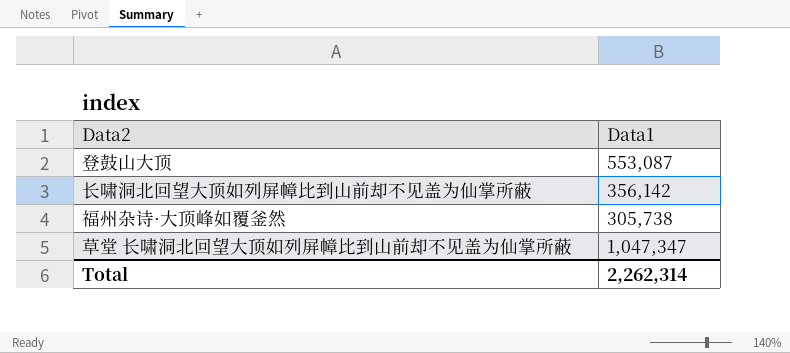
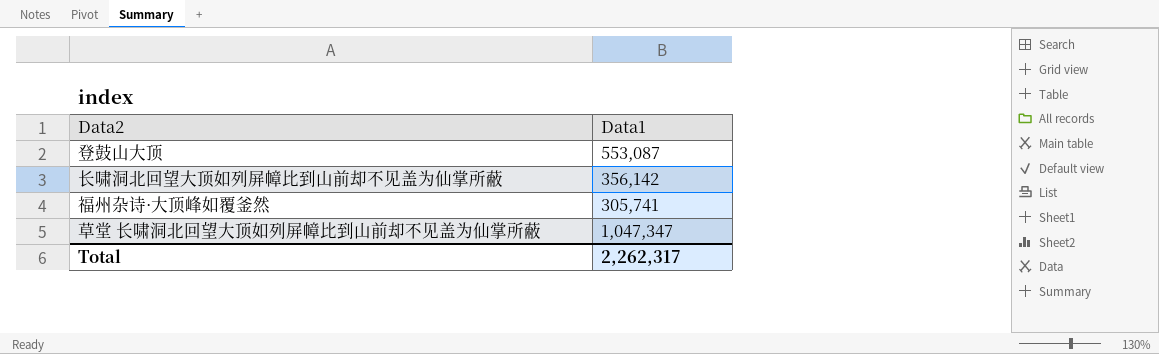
福州杂诗·大顶峰如覆釜然 | Data1: 305,738 -> 305,741
Total | Data1: 2,262,314 -> 2,262,317

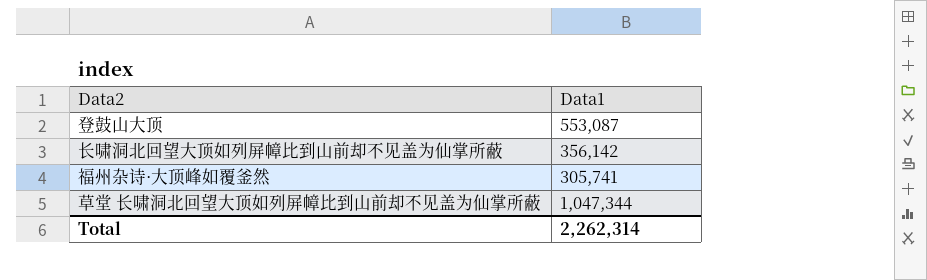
草堂 长啸洞北回望大顶如列屏幛比到山前却不见盖为仙掌所蔽 | Data1: 1,047,347 -> 1,047,344
Total | Data1: 2,262,317 -> 2,262,314

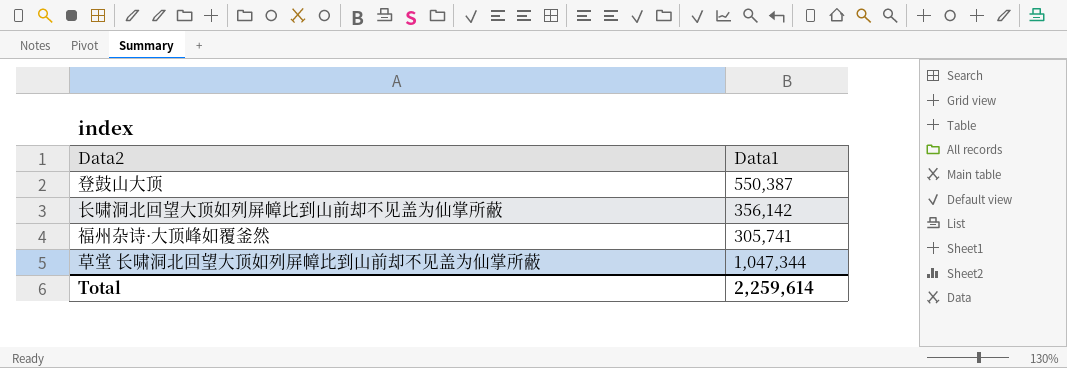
登鼓山大顶 | Data1: 553,087 -> 550,387
Total | Data1: 2,262,314 -> 2,259,614

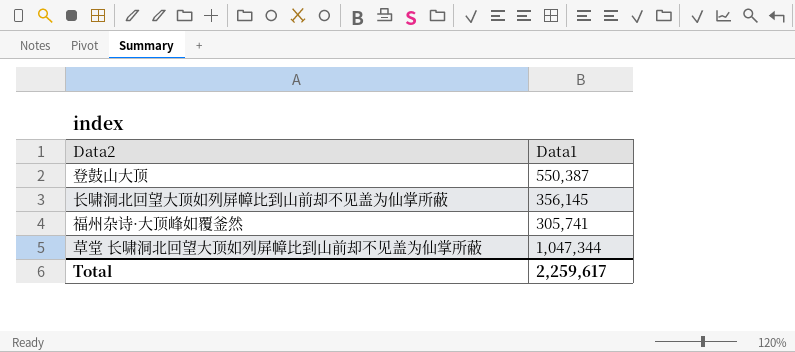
长啸洞北回望大顶如列屏幛比到山前却不见盖为仙掌所蔽 | Data1: 356,142 -> 356,145
Total | Data1: 2,259,614 -> 2,259,617

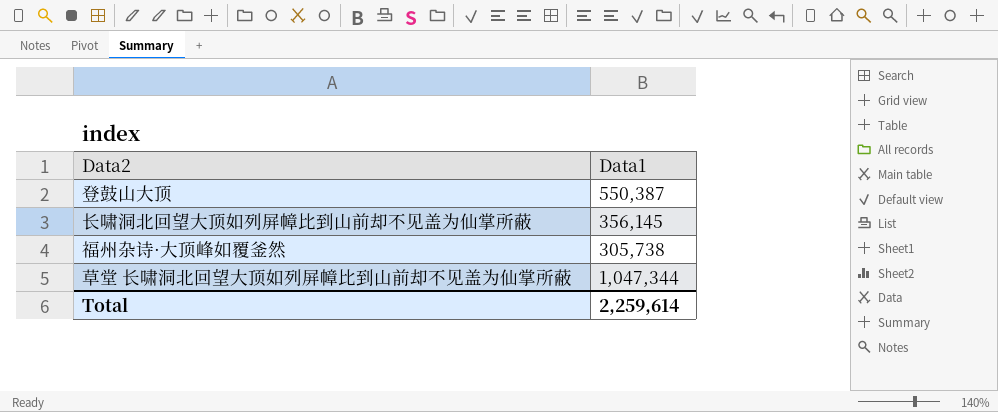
福州杂诗·大顶峰如覆釜然 | Data1: 305,741 -> 305,738
Total | Data1: 2,259,617 -> 2,259,614

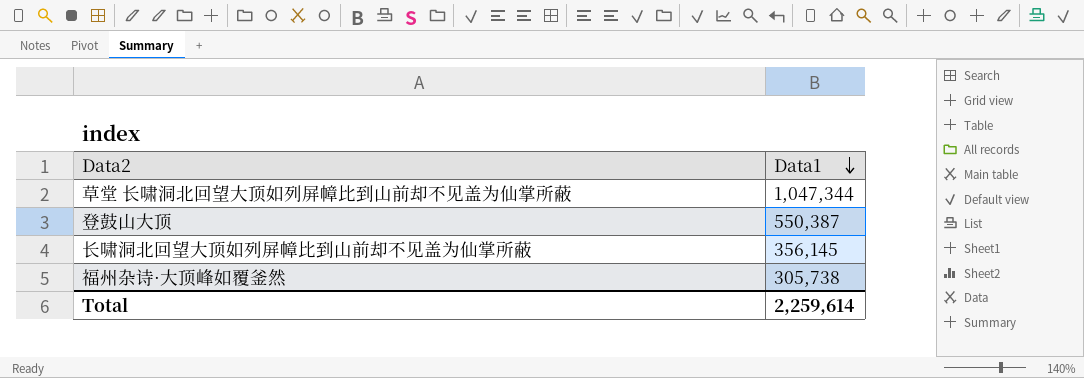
row order: none -> Data1 descending

